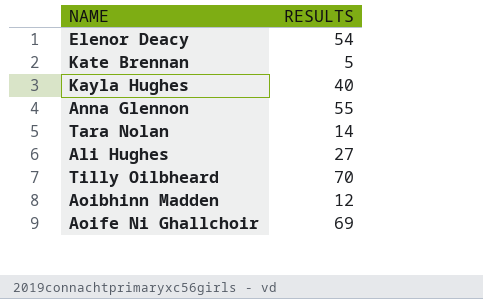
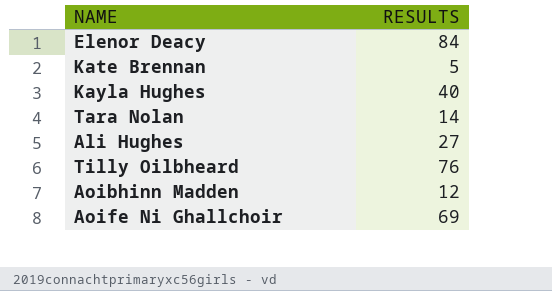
row Anna Glennon: 55 -> none
Elenor Deacy | RESULTS: 54 -> 84
Tilly Oilbheard | RESULTS: 70 -> 76

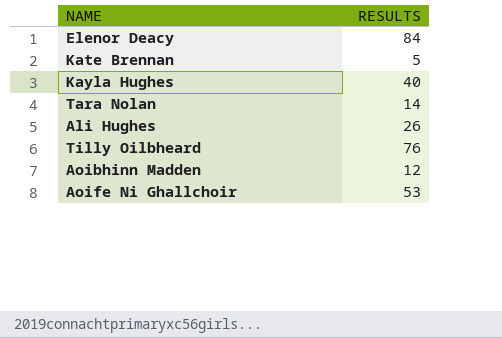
Ali Hughes | RESULTS: 27 -> 26
Aoife Ni Ghallchoir | RESULTS: 69 -> 53

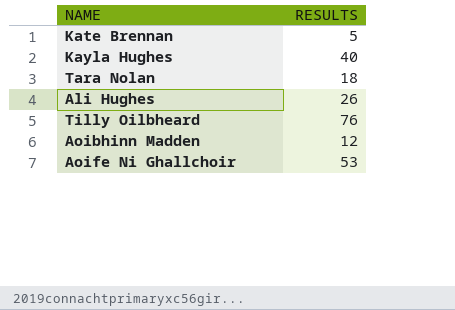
row Elenor Deacy: 84 -> none
Tara Nolan | RESULTS: 14 -> 18

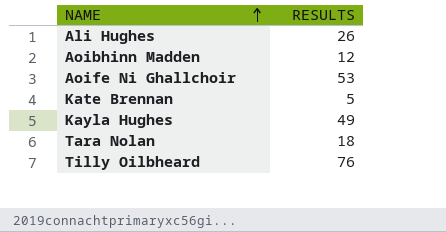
row order: none -> NAME ascending
Kayla Hughes | RESULTS: 40 -> 49

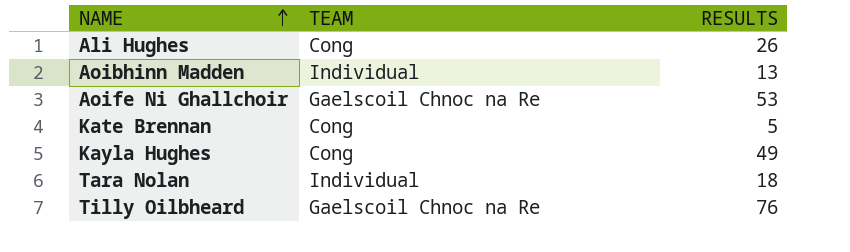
column TEAM | position: none -> 2
Aoibhinn Madden | RESULTS: 12 -> 13

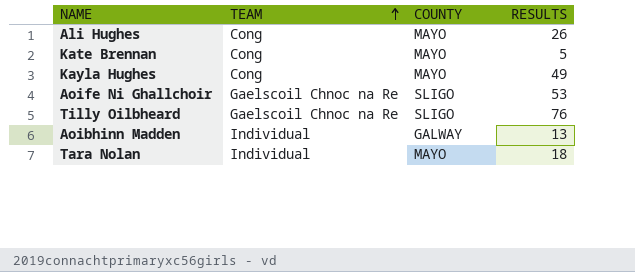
row order: NAME ascending -> TEAM ascending
column COUNTY | position: none -> 3

